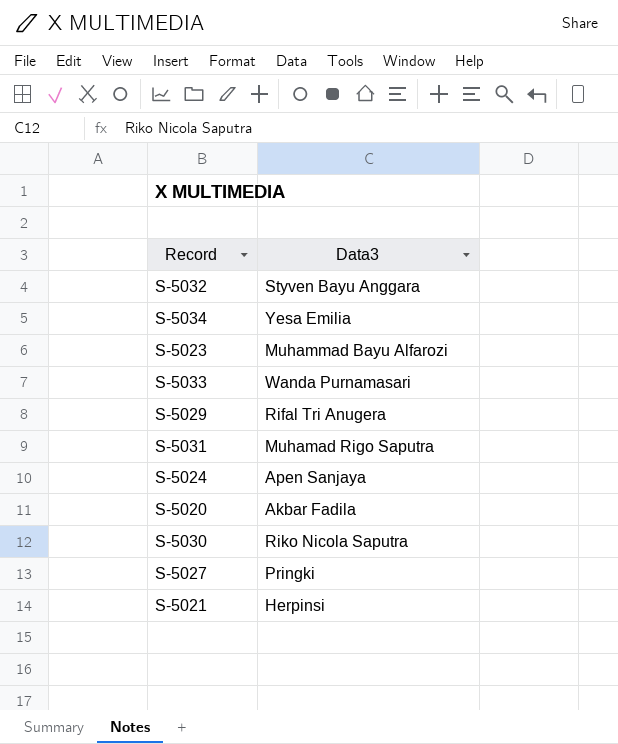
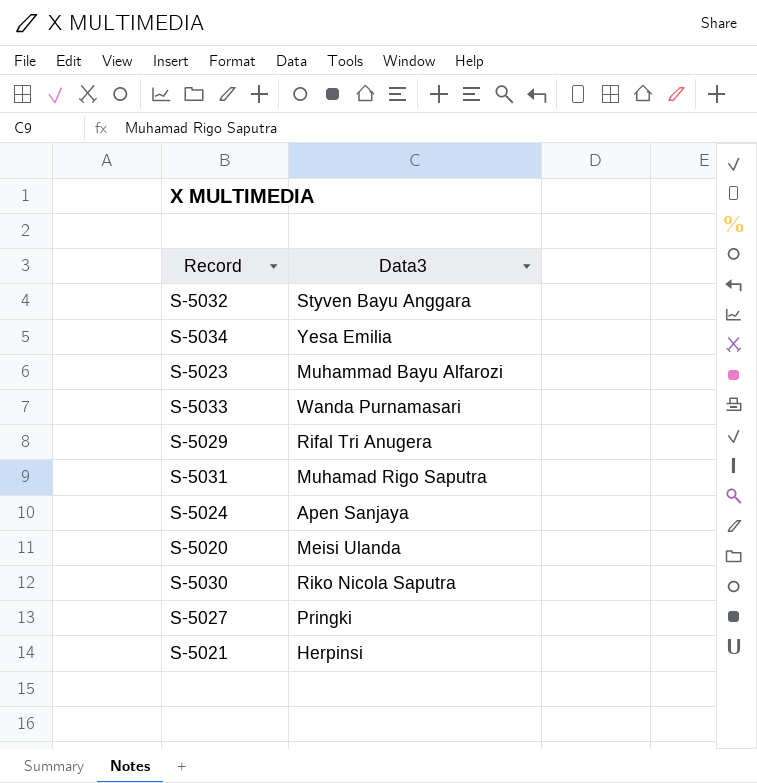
S-5020 | Data3: Akbar Fadila -> Meisi Ulanda

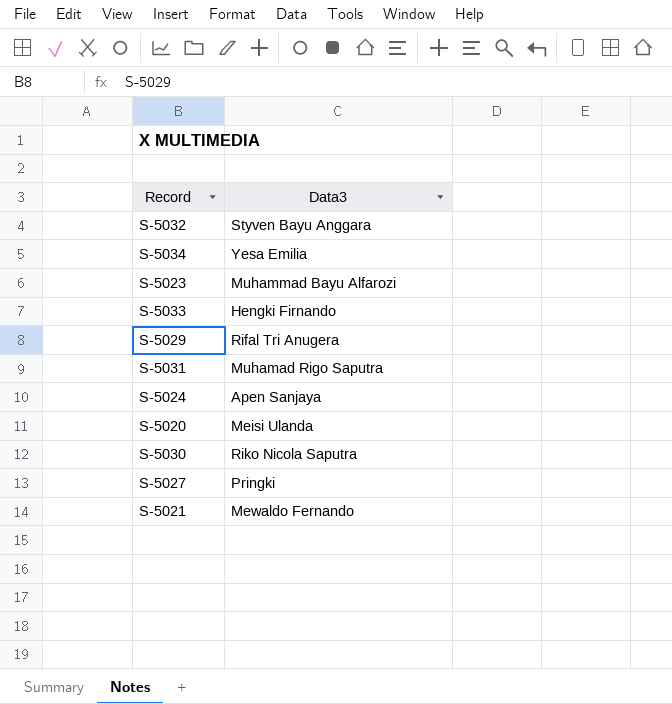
S-5033 | Data3: Wanda Purnamasari -> Hengki Firnando
S-5021 | Data3: Herpinsi -> Mewaldo Fernando

